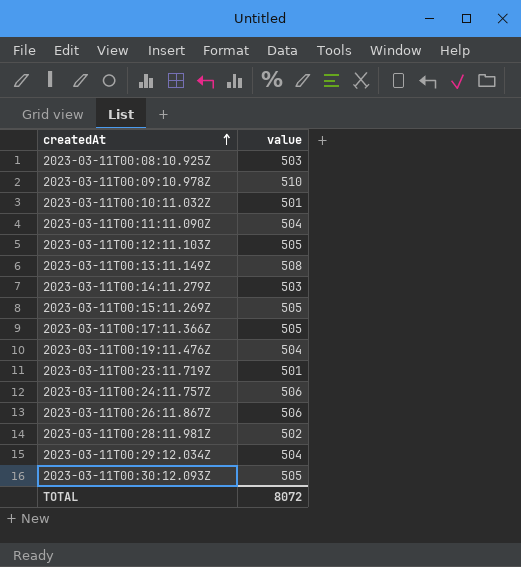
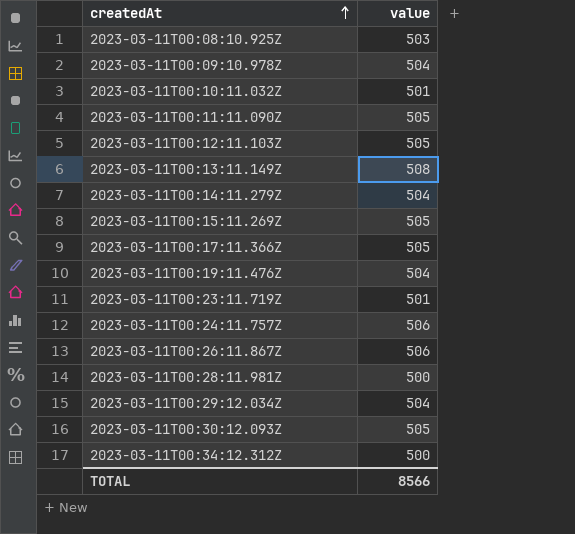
2023-03-11T00:09:10.978Z | value: 510 -> 504
2023-03-11T00:11:11.090Z | value: 504 -> 505
2023-03-11T00:14:11.279Z | value: 503 -> 504
2023-03-11T00:28:11.981Z | value: 502 -> 500
row 2023-03-11T00:34:12.312Z: none -> 500
TOTAL | value: 8072 -> 8566

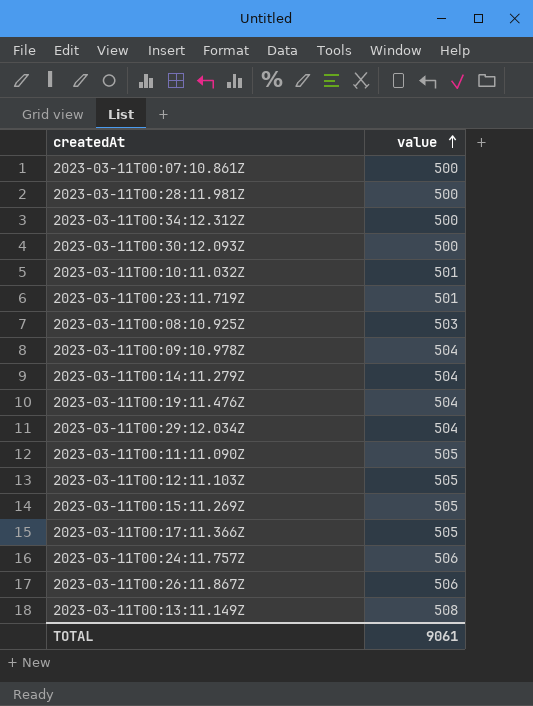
row order: createdAt ascending -> value ascending
row 2023-03-11T00:07:10.861Z: none -> 500
2023-03-11T00:30:12.093Z | value: 505 -> 500
TOTAL | value: 8566 -> 9061

